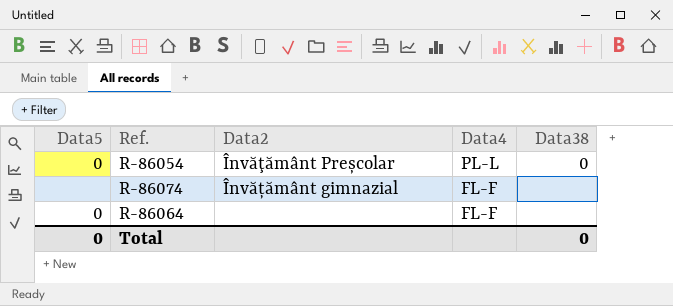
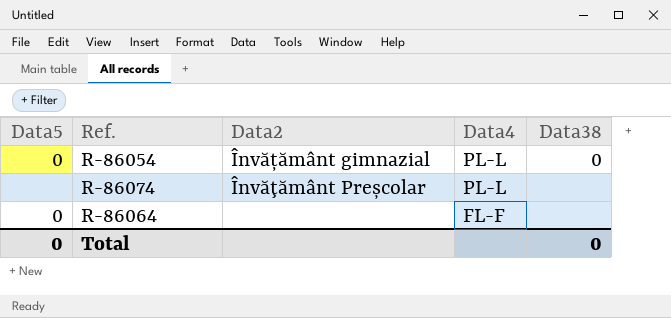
R-86054 | Data2: Învăţământ Preșcolar -> Învățământ gimnazial
R-86074 | Data2: Învățământ gimnazial -> Învăţământ Preșcolar
R-86074 | Data4: FL-F -> PL-L

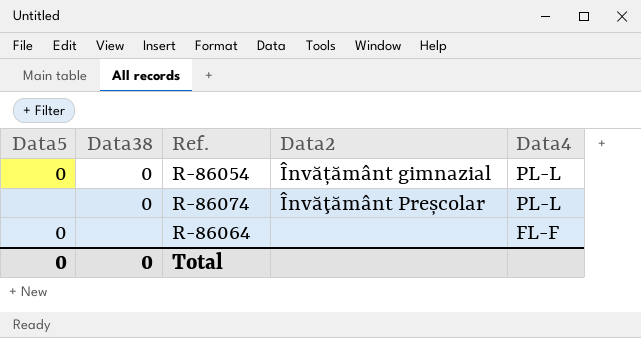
column Data38 | position: 5 -> 2
R-86074 | Data38: none -> 0

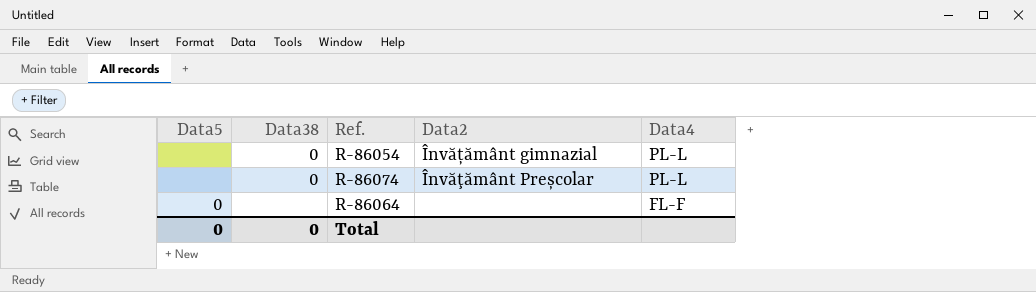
R-86054 | Data5: 0 -> none

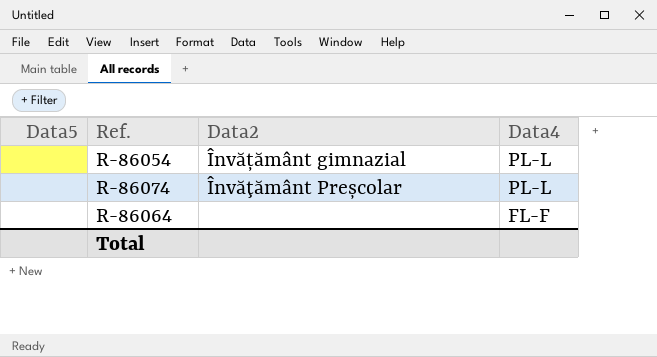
column Data38 | position: 2 -> none
R-86064 | Data5: 0 -> none
Total | Data5: 0 -> none

